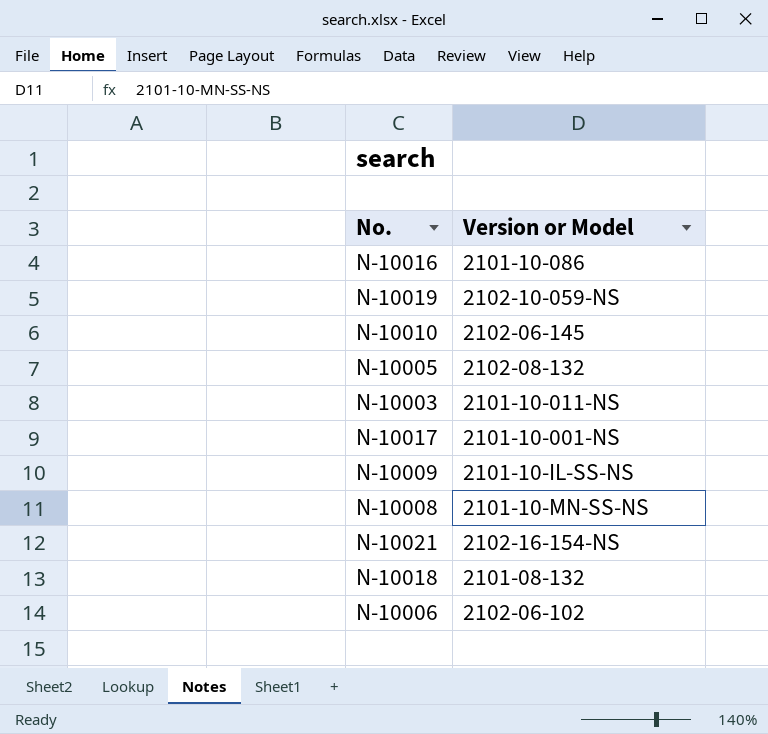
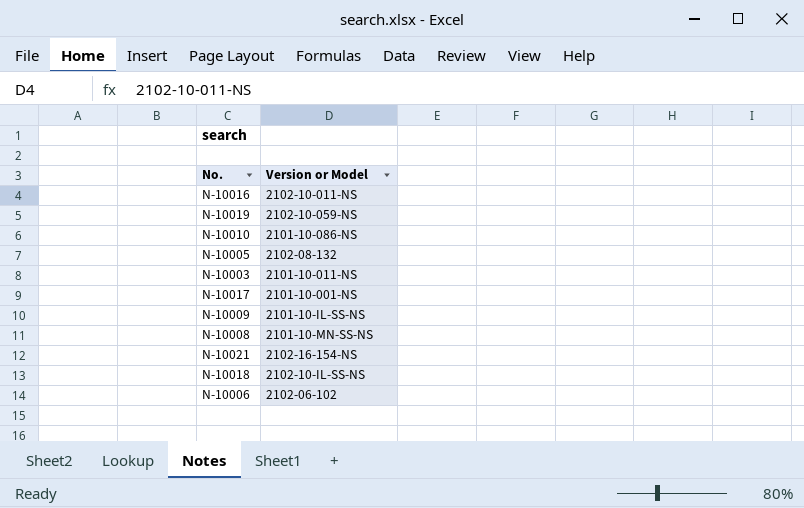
N-10016 | Version or Model: 2101-10-086 -> 2102-10-011-NS
N-10010 | Version or Model: 2102-06-145 -> 2101-10-086-NS
N-10018 | Version or Model: 2101-08-132 -> 2102-10-IL-SS-NS

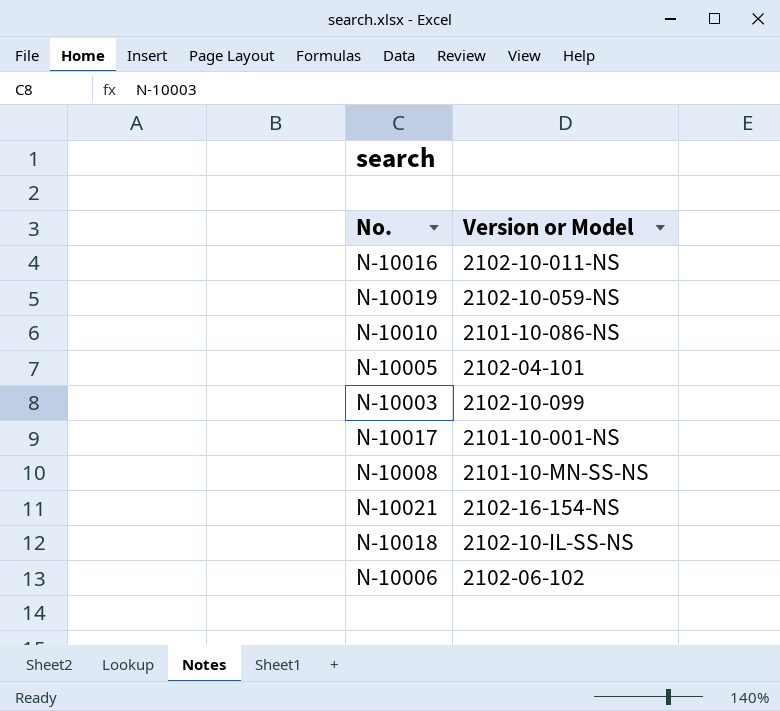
row N-10009: 2101-10-IL-SS-NS -> none
N-10005 | Version or Model: 2102-08-132 -> 2102-04-101
N-10003 | Version or Model: 2101-10-011-NS -> 2102-10-099

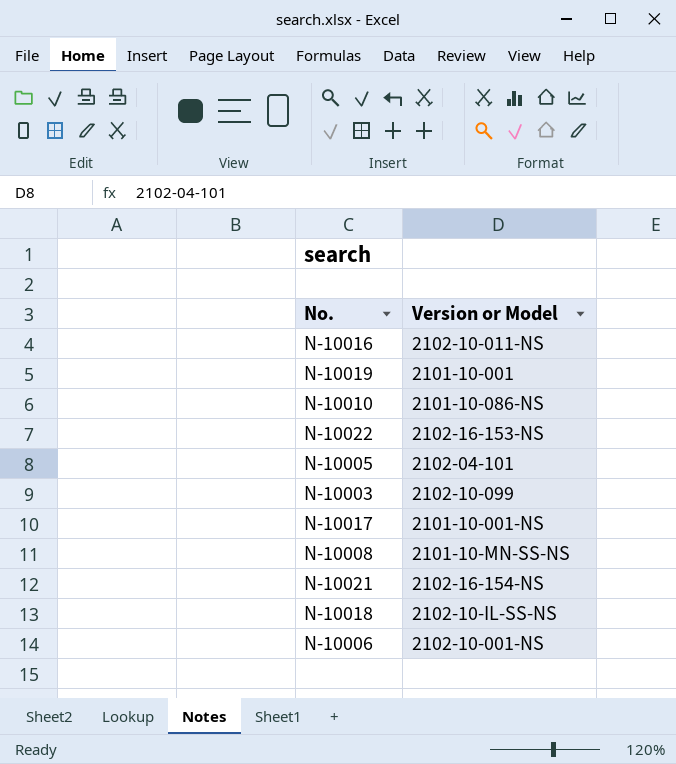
N-10019 | Version or Model: 2102-10-059-NS -> 2101-10-001
row N-10022: none -> 2102-16-153-NS
N-10006 | Version or Model: 2102-06-102 -> 2102-10-001-NS

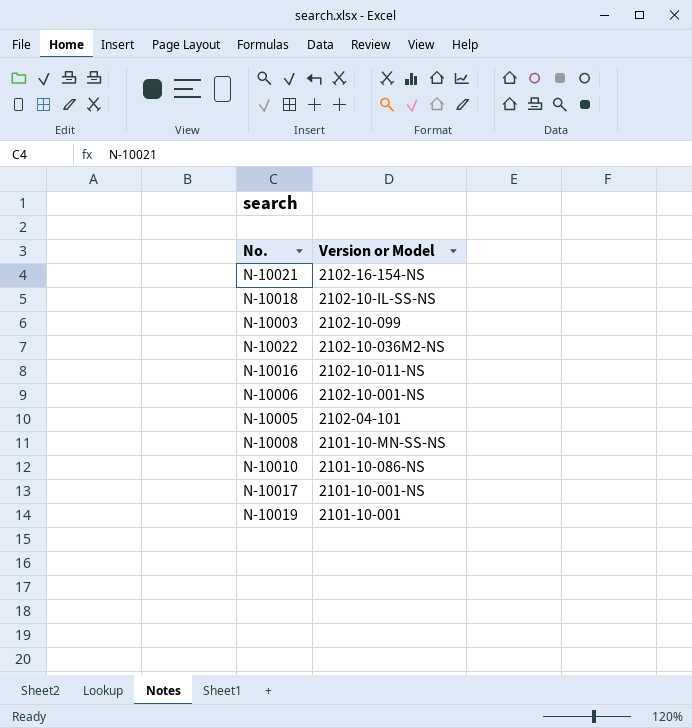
row order: none -> Version or Model descending
N-10022 | Version or Model: 2102-16-153-NS -> 2102-10-036M2-NS

